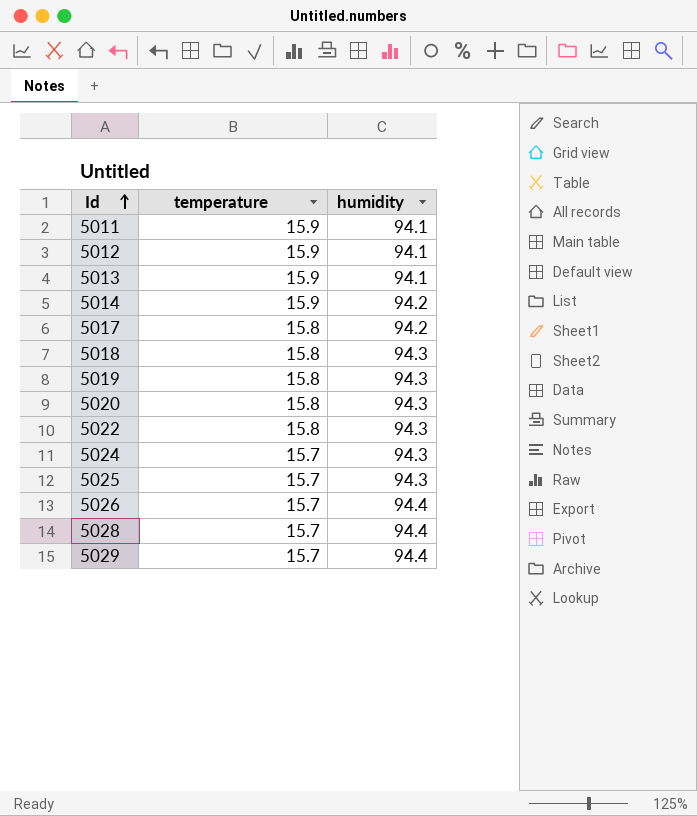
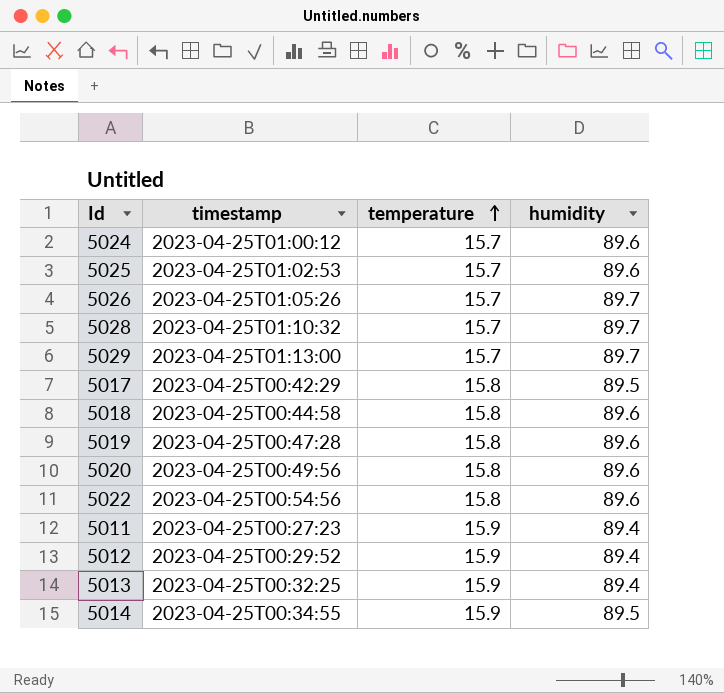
row order: Id ascending -> temperature ascending
column timestamp | position: none -> 2
5024 | humidity: 94.3 -> 89.6
5025 | humidity: 94.3 -> 89.6
5026 | humidity: 94.4 -> 89.7
5028 | humidity: 94.4 -> 89.7
5029 | humidity: 94.4 -> 89.7
5017 | humidity: 94.2 -> 89.5
5018 | humidity: 94.3 -> 89.6
5019 | humidity: 94.3 -> 89.6
5020 | humidity: 94.3 -> 89.6
5022 | humidity: 94.3 -> 89.6
5011 | humidity: 94.1 -> 89.4
5012 | humidity: 94.1 -> 89.4
5013 | humidity: 94.1 -> 89.4
5014 | humidity: 94.2 -> 89.5

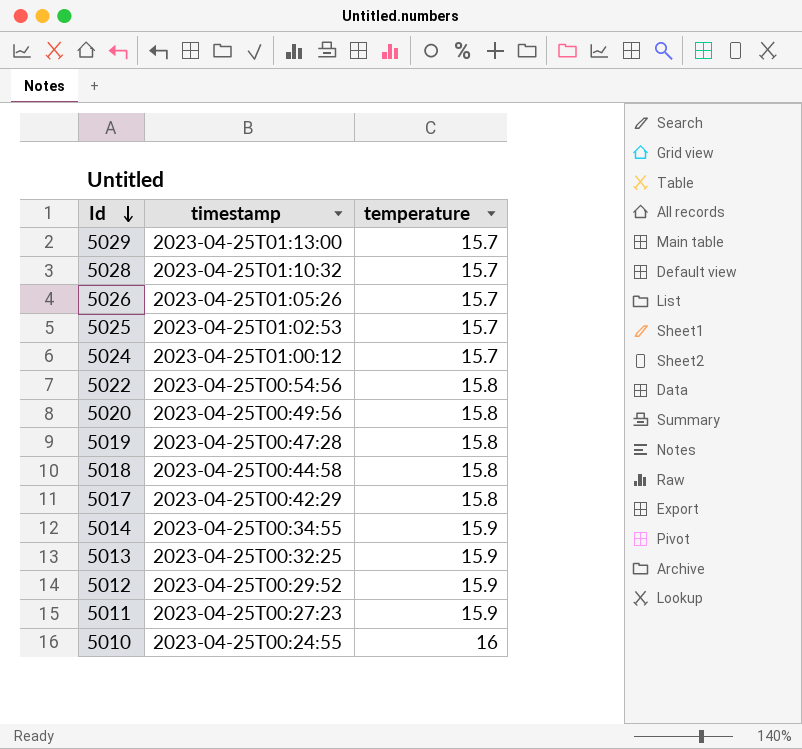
row order: temperature ascending -> Id descending
column humidity | position: 4 -> none
row 5010: none -> 2023-04-25T00:24:55 | 16

